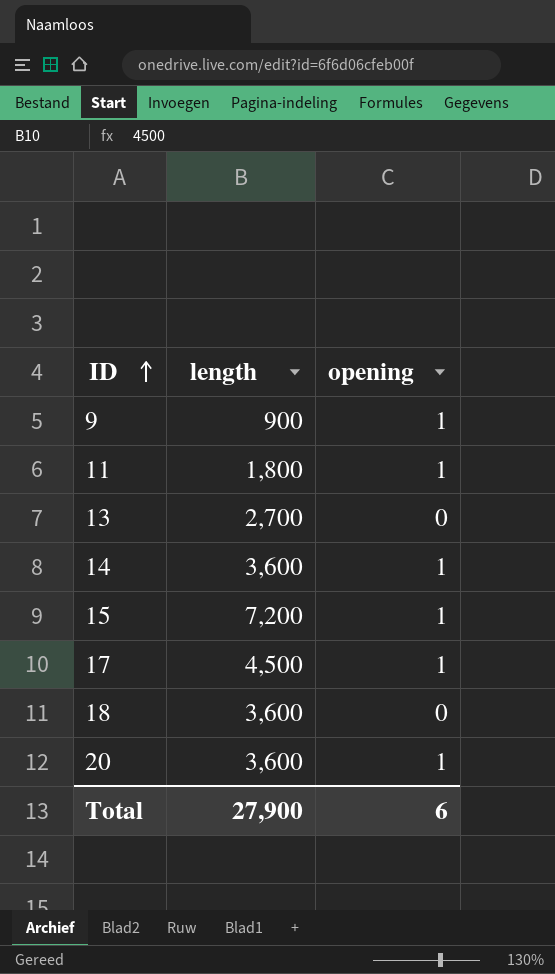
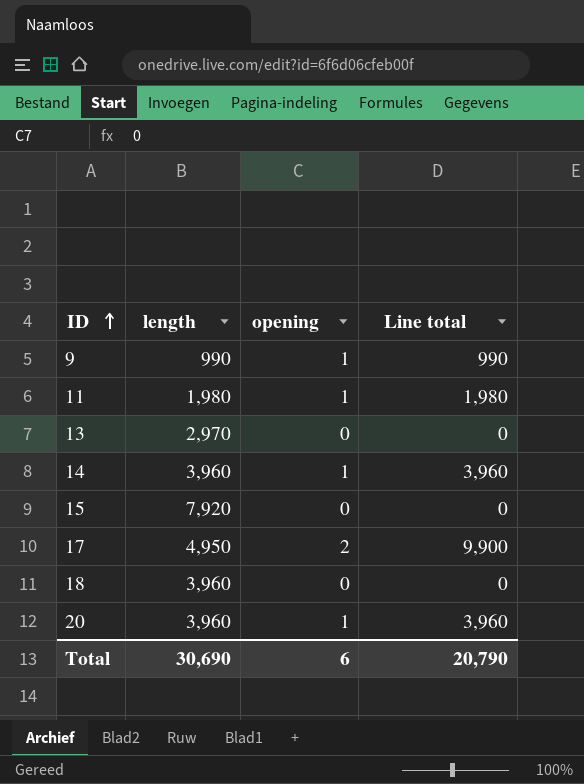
column Line total | formula: none -> [length] * [opening]
9 | length: 900 -> 990
11 | length: 1,800 -> 1,980
13 | length: 2,700 -> 2,970
14 | length: 3,600 -> 3,960
15 | length: 7,200 -> 7,920
15 | opening: 1 -> 0
17 | length: 4,500 -> 4,950
17 | opening: 1 -> 2
18 | length: 3,600 -> 3,960
20 | length: 3,600 -> 3,960
Total | length: 27,900 -> 30,690

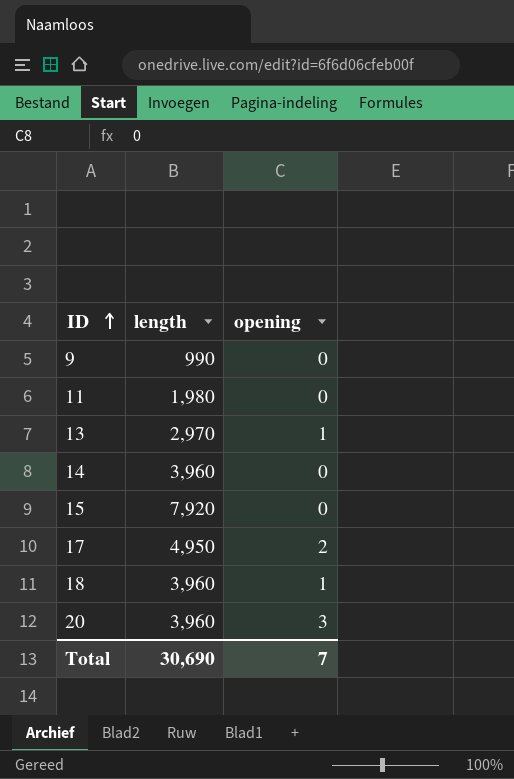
column Line total | formula: [length] * [opening] -> none
9 | opening: 1 -> 0
11 | opening: 1 -> 0
13 | opening: 0 -> 1
14 | opening: 1 -> 0
18 | opening: 0 -> 1
20 | opening: 1 -> 3
Total | opening: 6 -> 7

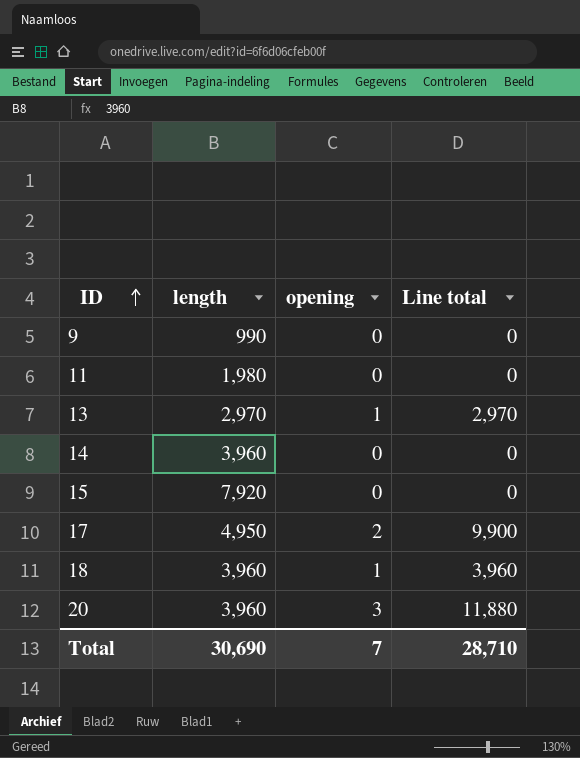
column Line total | formula: none -> [length] * [opening]

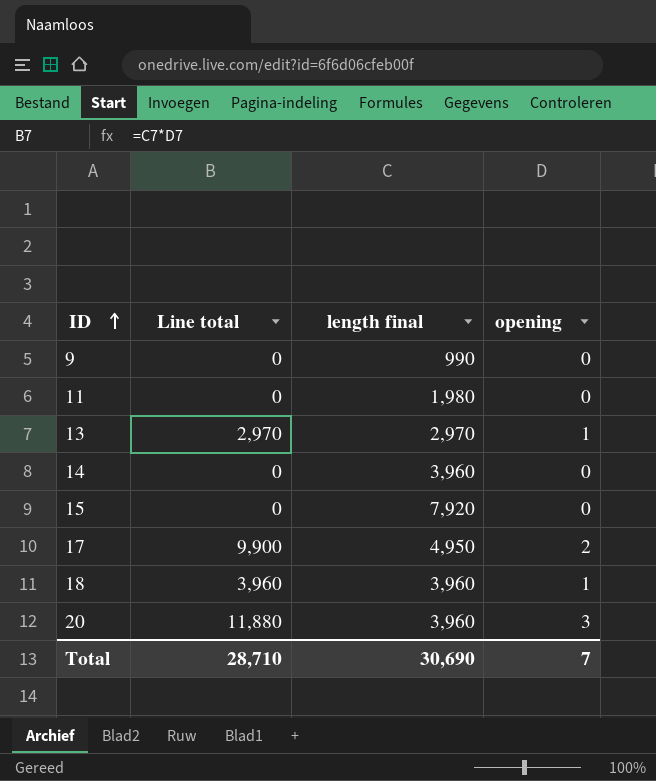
column Line total | position: 4 -> 2
column name: length -> length final

